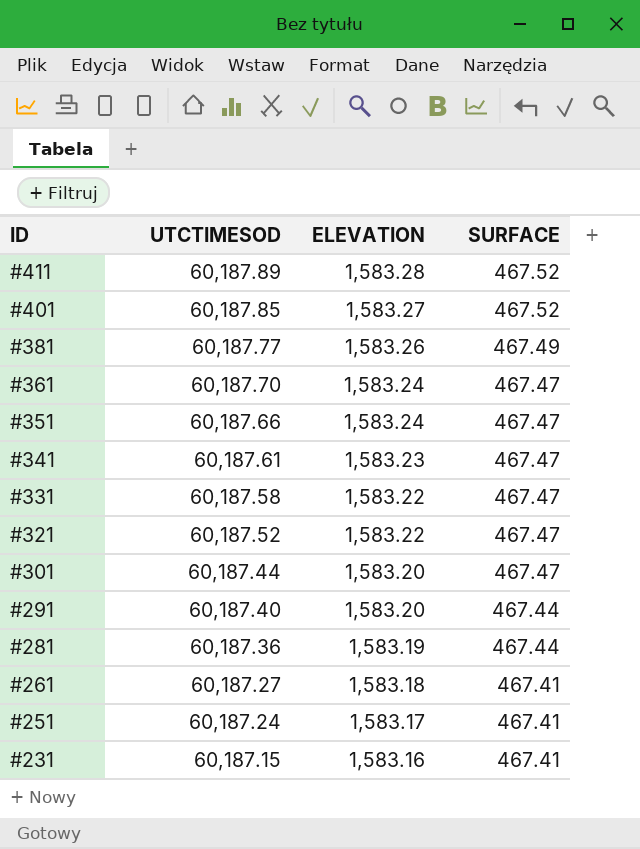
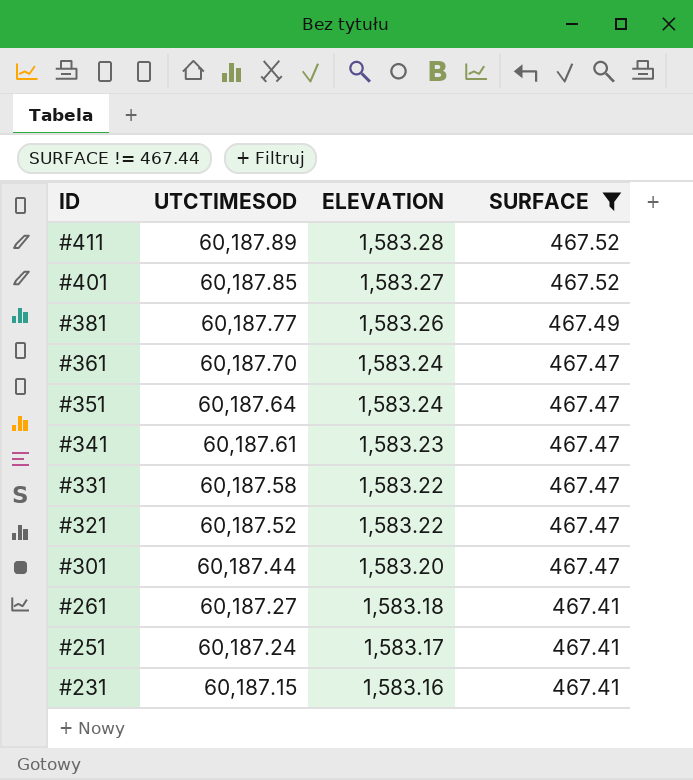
filter: none -> SURFACE != 467.44
#351 | UTCTIMESOD: 60,187.66 -> 60,187.64

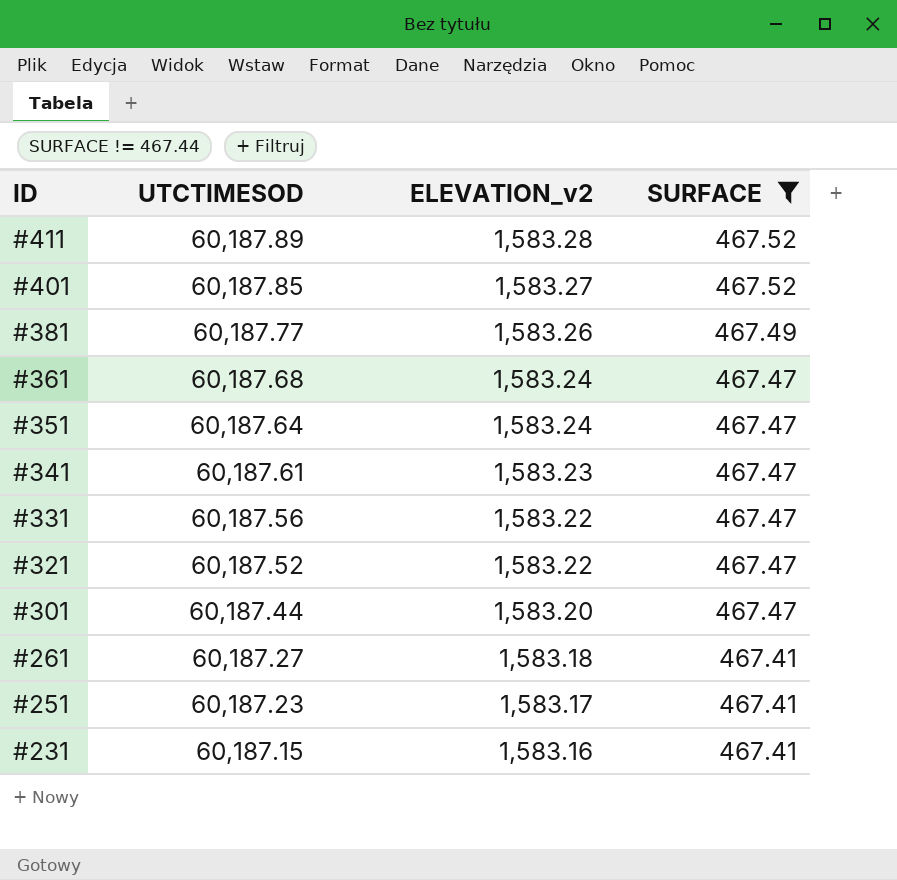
column name: ELEVATION -> ELEVATION_v2
#361 | UTCTIMESOD: 60,187.70 -> 60,187.68
#331 | UTCTIMESOD: 60,187.58 -> 60,187.56
#251 | UTCTIMESOD: 60,187.24 -> 60,187.23

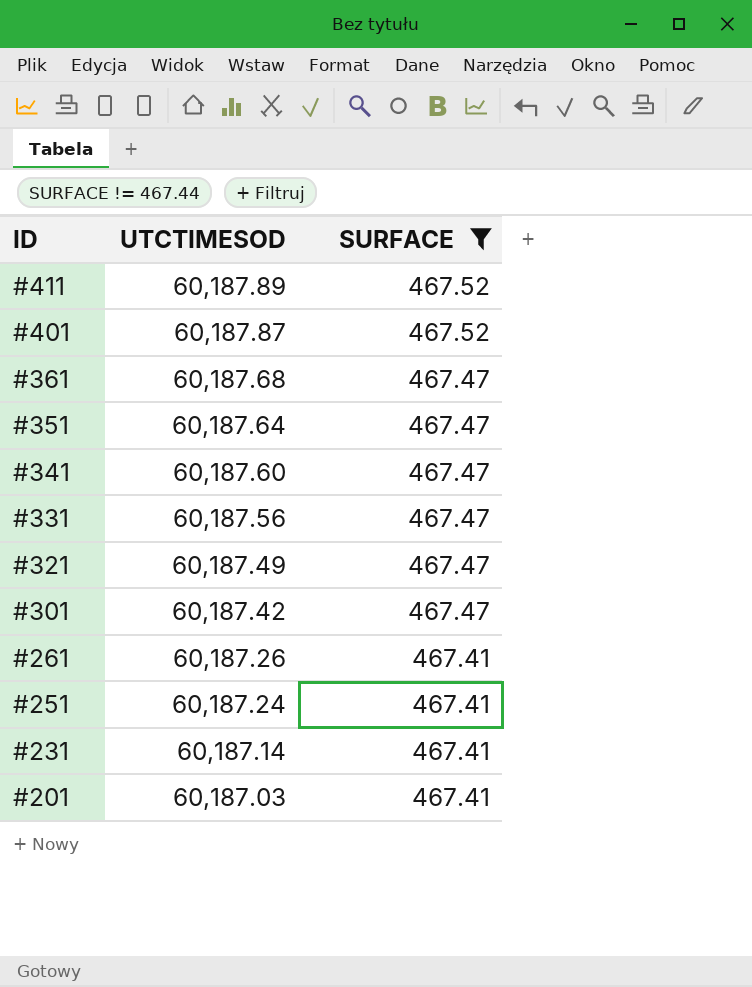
column ELEVATION_v2 | position: 3 -> none
row #381: 60,187.77 | 1,583.26 | 467.49 -> none
#401 | UTCTIMESOD: 60,187.85 -> 60,187.87
#341 | UTCTIMESOD: 60,187.61 -> 60,187.60
#321 | UTCTIMESOD: 60,187.52 -> 60,187.49
#301 | UTCTIMESOD: 60,187.44 -> 60,187.42
#261 | UTCTIMESOD: 60,187.27 -> 60,187.26
#251 | UTCTIMESOD: 60,187.23 -> 60,187.24
#231 | UTCTIMESOD: 60,187.15 -> 60,187.14
row #201: none -> 60,187.03 | 467.41

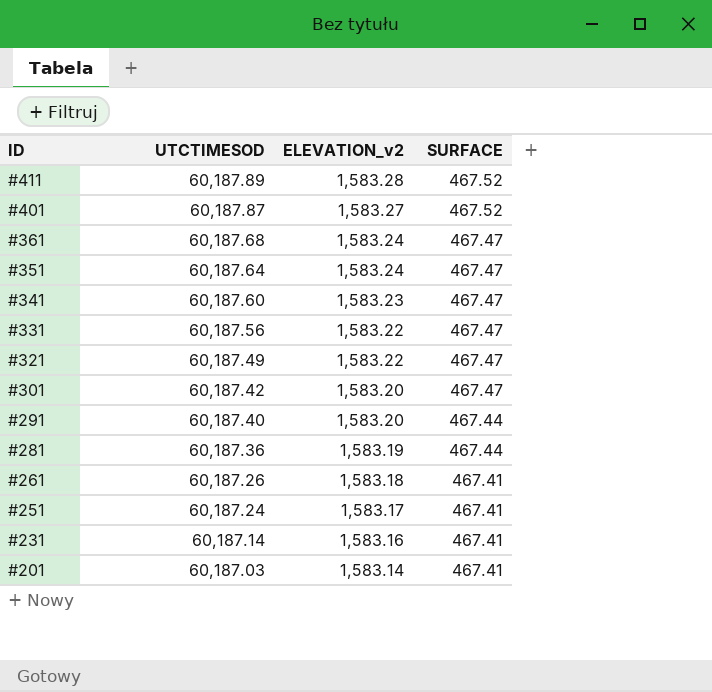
filter: SURFACE != 467.44 -> none
column ELEVATION_v2 | position: none -> 3

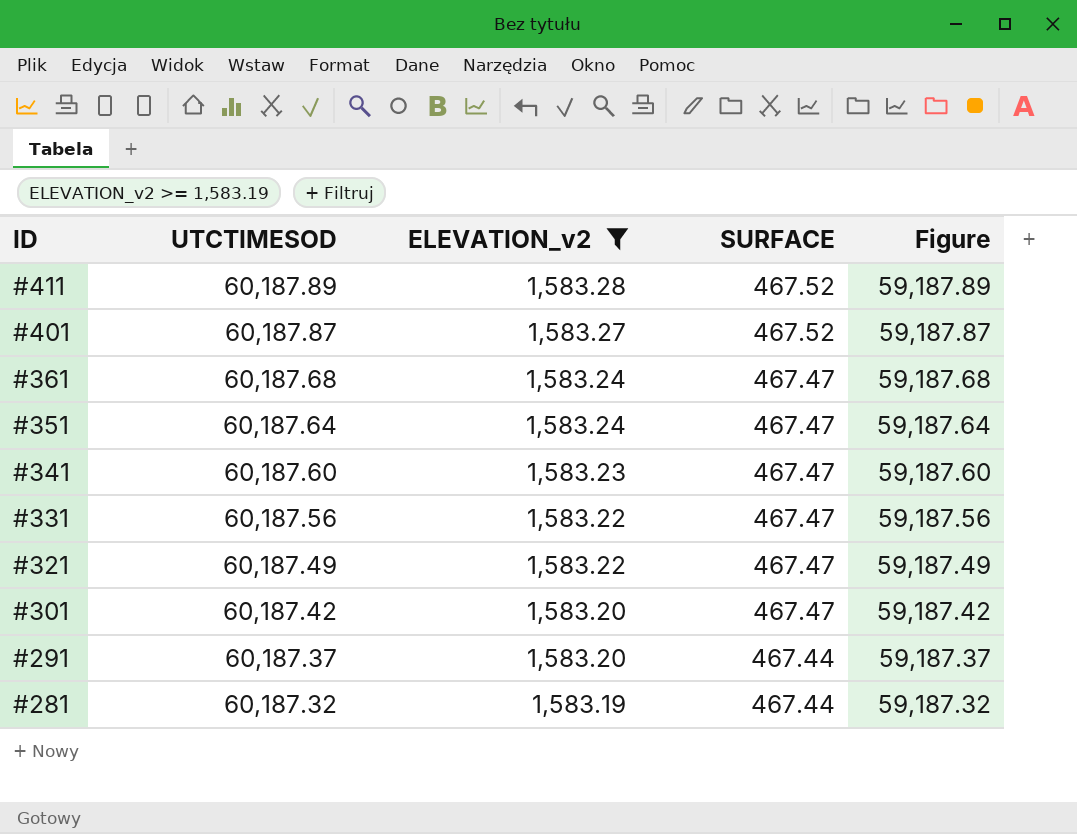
filter: none -> ELEVATION_v2 >= 1,583.19
column Figure | formula: none -> [UTCTIMESOD] - 1000
#291 | UTCTIMESOD: 60,187.40 -> 60,187.37
#281 | UTCTIMESOD: 60,187.36 -> 60,187.32

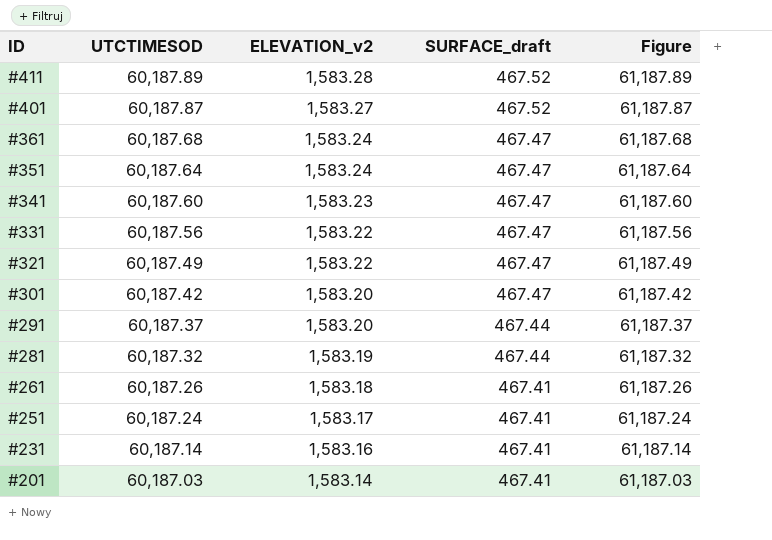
filter: ELEVATION_v2 >= 1,583.19 -> none
column name: SURFACE -> SURFACE_draft
column Figure | formula: [UTCTIMESOD] - 1000 -> [UTCTIMESOD] + 1000

